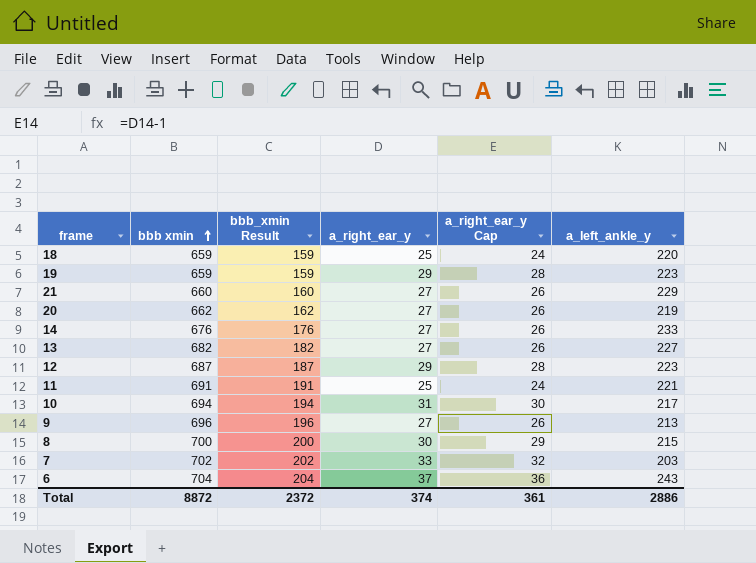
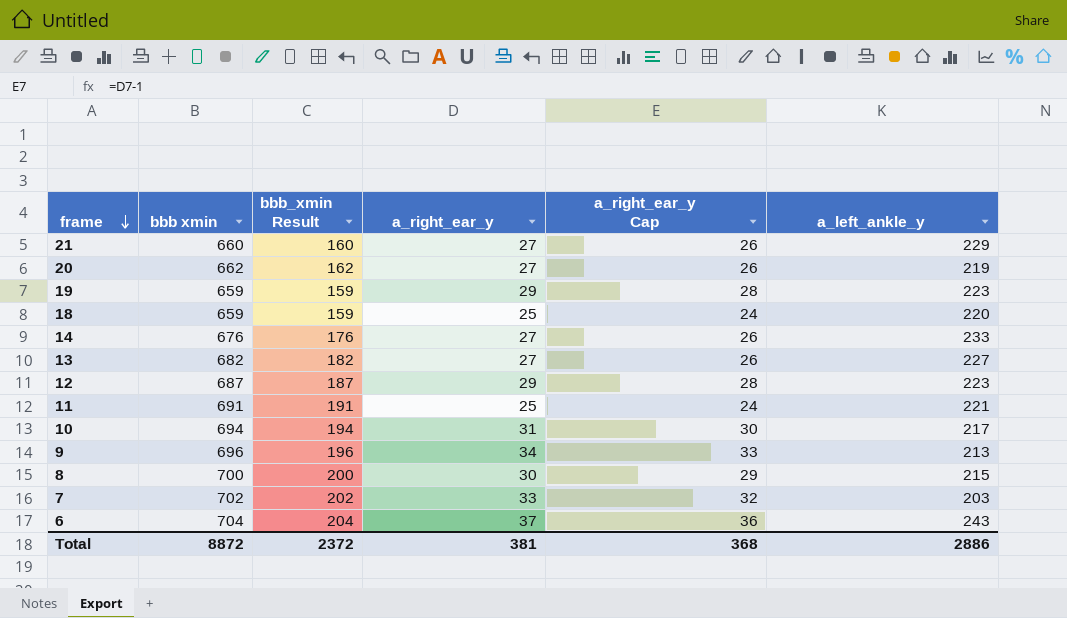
row order: bbb xmin ascending -> frame descending
9 | a_right_ear_y: 27 -> 34
9 | a_right_ear_y Cap: 26 -> 33
Total | a_right_ear_y: 374 -> 381
Total | a_right_ear_y Cap: 361 -> 368

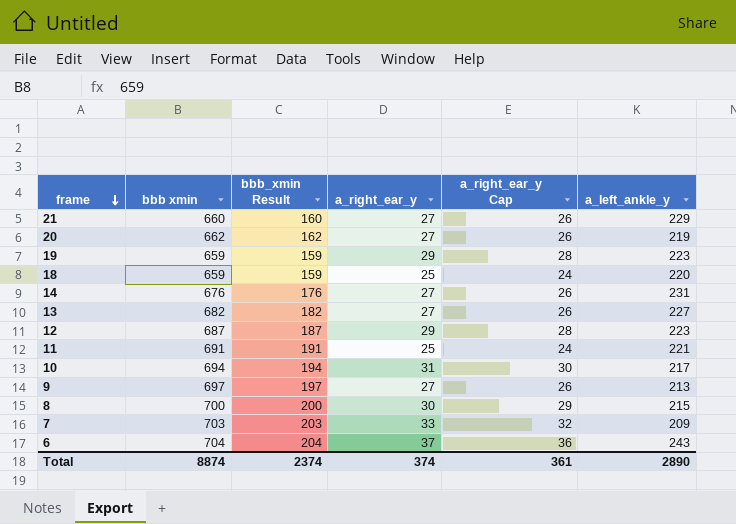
14 | a_left_ankle_y: 233 -> 231
9 | bbb xmin: 696 -> 697
9 | bbb_xmin Result: 196 -> 197
9 | a_right_ear_y: 34 -> 27
9 | a_right_ear_y Cap: 33 -> 26
7 | bbb xmin: 702 -> 703
7 | bbb_xmin Result: 202 -> 203
7 | a_left_ankle_y: 203 -> 209
Total | bbb xmin: 8872 -> 8874
Total | bbb_xmin Result: 2372 -> 2374
Total | a_right_ear_y: 381 -> 374
Total | a_right_ear_y Cap: 368 -> 361
Total | a_left_ankle_y: 2886 -> 2890

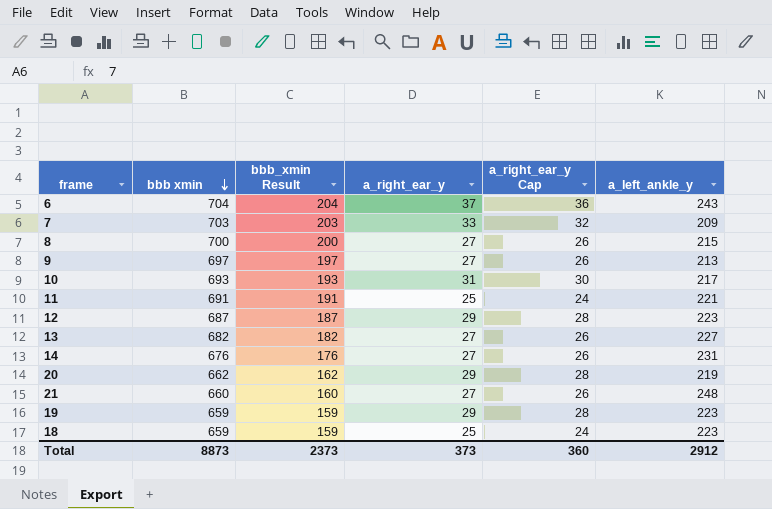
row order: frame descending -> bbb xmin descending
8 | a_right_ear_y: 30 -> 27
8 | a_right_ear_y Cap: 29 -> 26
10 | bbb xmin: 694 -> 693
10 | bbb_xmin Result: 194 -> 193
20 | a_right_ear_y: 27 -> 29
20 | a_right_ear_y Cap: 26 -> 28
21 | a_left_ankle_y: 229 -> 248
18 | a_left_ankle_y: 220 -> 223
Total | bbb xmin: 8874 -> 8873
Total | bbb_xmin Result: 2374 -> 2373
Total | a_right_ear_y: 374 -> 373
Total | a_right_ear_y Cap: 361 -> 360
Total | a_left_ankle_y: 2890 -> 2912

